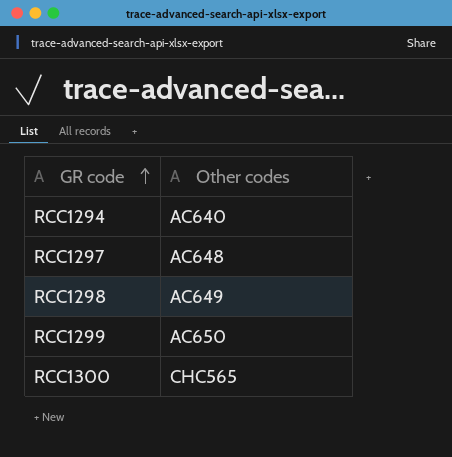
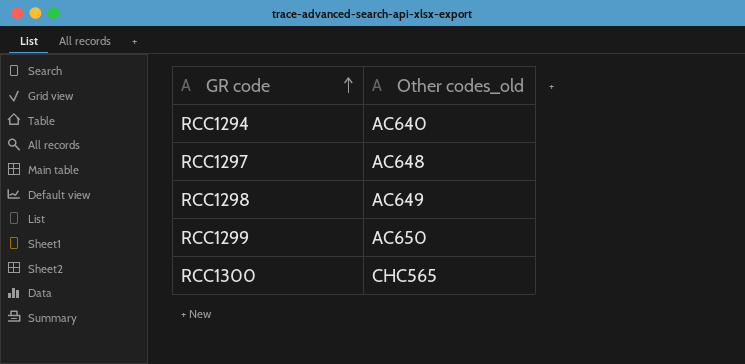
column name: Other codes -> Other codes_old

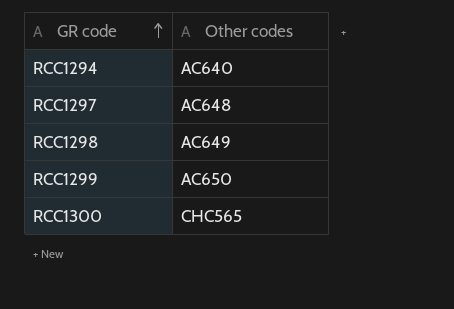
column name: Other codes_old -> Other codes

